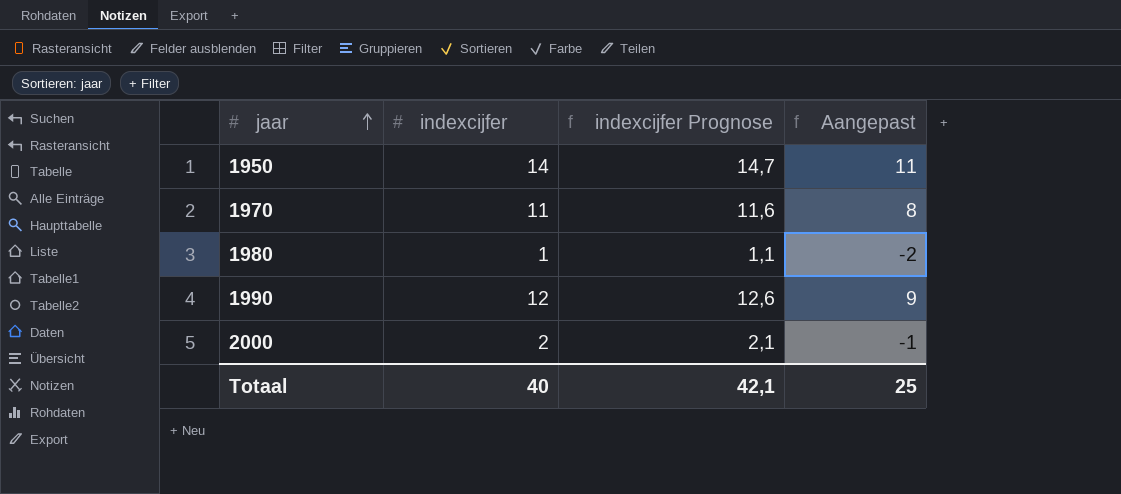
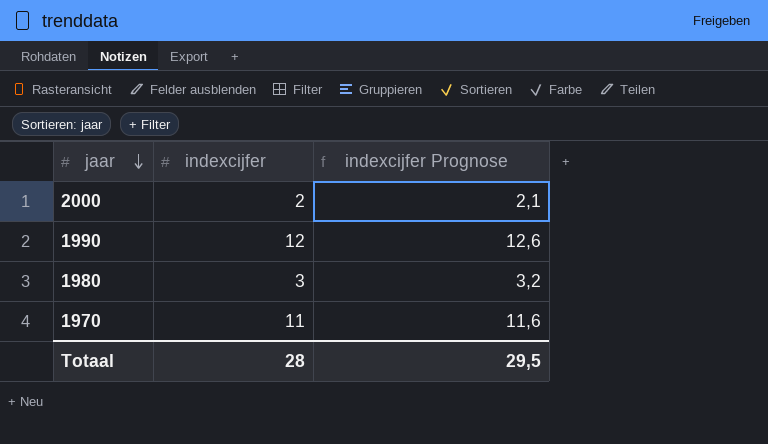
row order: jaar ascending -> jaar descending
column Aangepast | formula: [indexcijfer] - 3 -> none
row 1950: 14 | 14,7 | 11 -> none
1980 | indexcijfer: 1 -> 3
1980 | indexcijfer Prognose: 1,1 -> 3,2
Totaal | indexcijfer: 40 -> 28
Totaal | indexcijfer Prognose: 42,1 -> 29,5

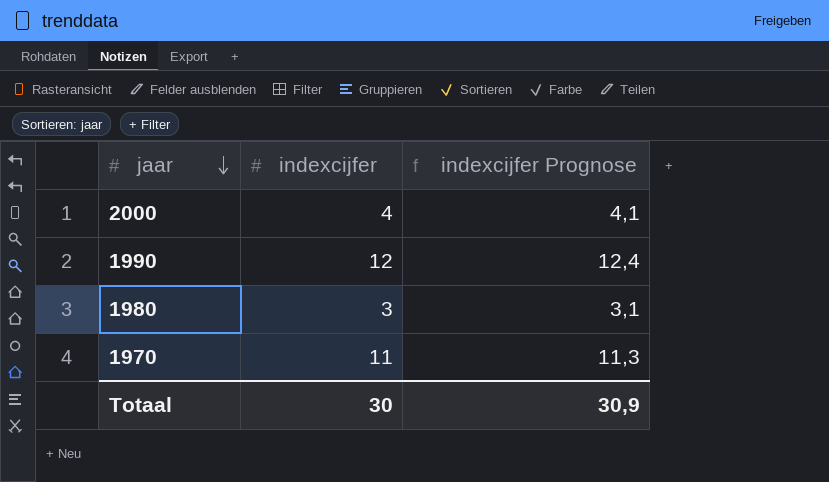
column indexcijfer Prognose | formula: [indexcijfer] * 1,05 -> [indexcijfer] * 1,03
2000 | indexcijfer: 2 -> 4
Totaal | indexcijfer: 28 -> 30
Totaal | indexcijfer Prognose: 29,5 -> 30,9

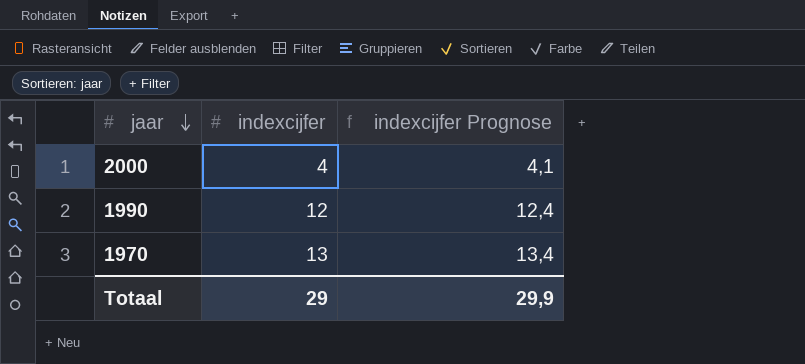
row 1980: 3 | 3,1 -> none
1970 | indexcijfer: 11 -> 13
1970 | indexcijfer Prognose: 11,3 -> 13,4
Totaal | indexcijfer: 30 -> 29
Totaal | indexcijfer Prognose: 30,9 -> 29,9

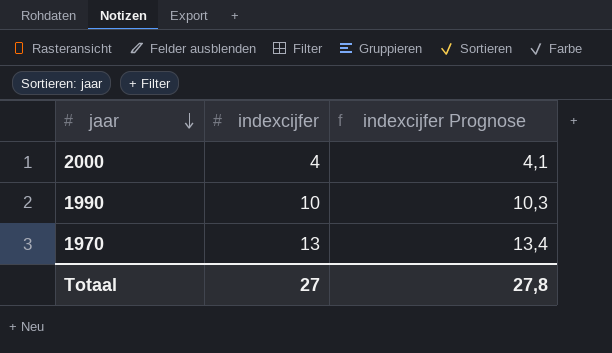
1990 | indexcijfer: 12 -> 10
1990 | indexcijfer Prognose: 12,4 -> 10,3
Totaal | indexcijfer: 29 -> 27
Totaal | indexcijfer Prognose: 29,9 -> 27,8

